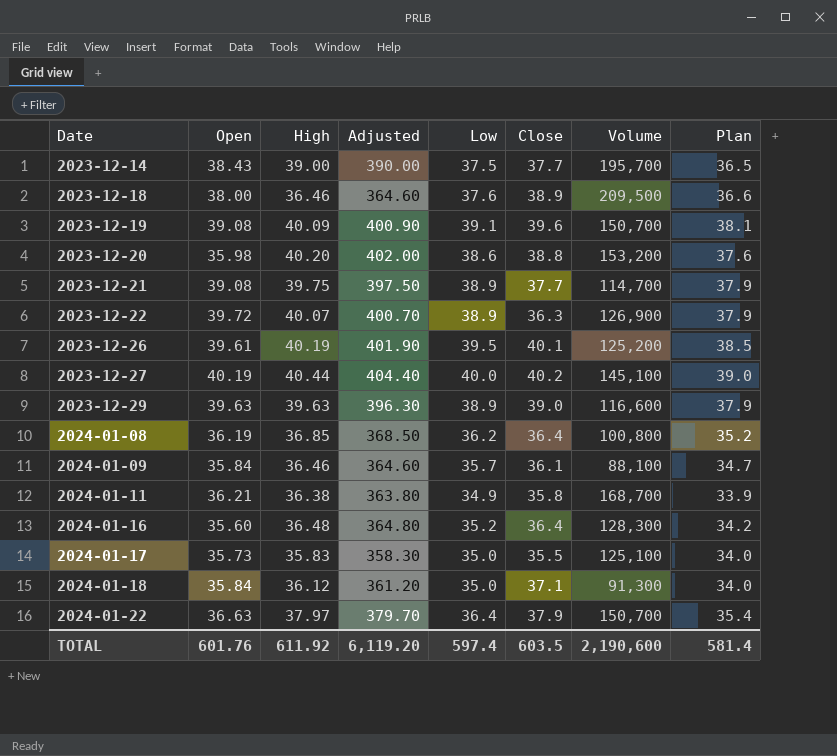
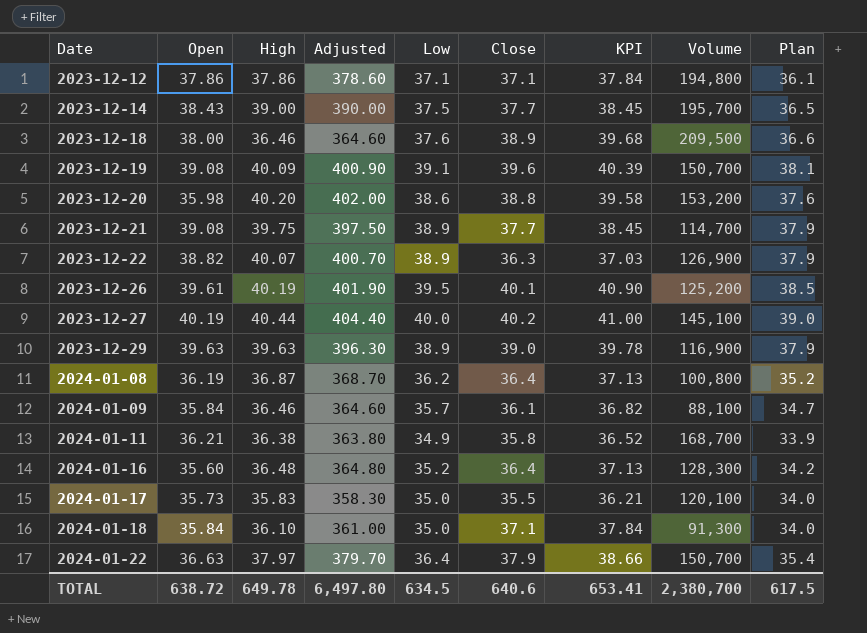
column KPI | formula: none -> [Close] * 1.02
row 2023-12-12: none -> 37.86 | 37.86 | 378.60 | 37.1 | 37.1 | 37.84 | 194,800 | 36.1
2023-12-22 | Open: 39.72 -> 38.82
2023-12-29 | Volume: 116,600 -> 116,900
2024-01-08 | High: 36.85 -> 36.87
2024-01-08 | Adjusted: 368.50 -> 368.70
2024-01-17 | Volume: 125,100 -> 120,100
2024-01-18 | High: 36.12 -> 36.10
2024-01-18 | Adjusted: 361.20 -> 361.00
TOTAL | Open: 601.76 -> 638.72
TOTAL | High: 611.92 -> 649.78
TOTAL | Adjusted: 6,119.20 -> 6,497.80
TOTAL | Low: 597.4 -> 634.5
TOTAL | Close: 603.5 -> 640.6
TOTAL | Volume: 2,190,600 -> 2,380,700
TOTAL | Plan: 581.4 -> 617.5

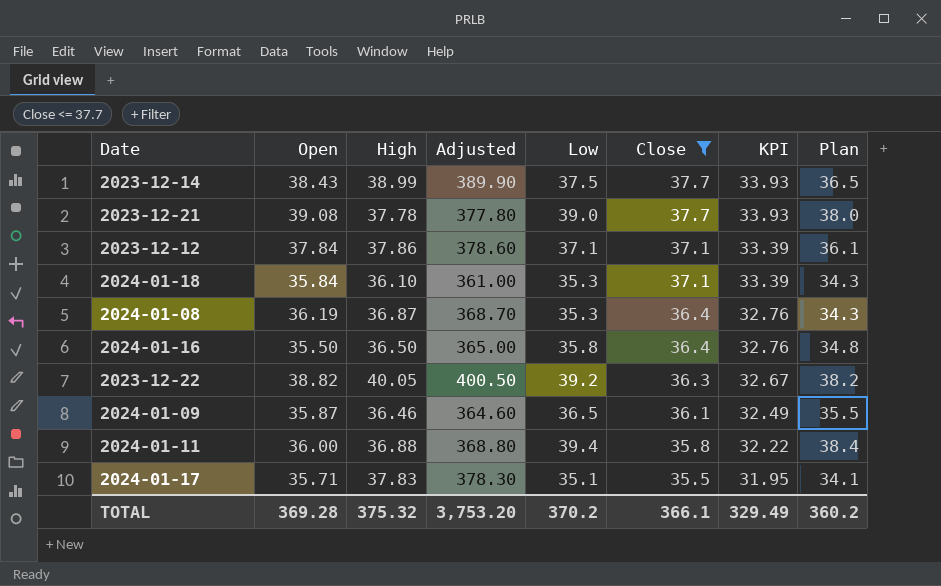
filter: none -> Close <= 37.7
row order: Date ascending -> Close descending
column Volume | position: 8 -> none
column KPI | formula: [Close] * 1.02 -> [Close] * 0.9
2023-12-14 | High: 39.00 -> 38.99
2023-12-14 | Adjusted: 390.00 -> 389.90
2023-12-21 | High: 39.75 -> 37.78
2023-12-21 | Adjusted: 397.50 -> 377.80
2023-12-21 | Low: 38.9 -> 39.0
2023-12-21 | Plan: 37.9 -> 38.0
2023-12-12 | Open: 37.86 -> 37.84
2024-01-18 | Low: 35.0 -> 35.3
2024-01-18 | Plan: 34.0 -> 34.3
2024-01-08 | Low: 36.2 -> 35.3
2024-01-08 | Plan: 35.2 -> 34.3
2024-01-16 | Open: 35.60 -> 35.50
2024-01-16 | High: 36.48 -> 36.50
2024-01-16 | Adjusted: 364.80 -> 365.00
2024-01-16 | Low: 35.2 -> 35.8
2024-01-16 | Plan: 34.2 -> 34.8
2023-12-22 | High: 40.07 -> 40.05
2023-12-22 | Adjusted: 400.70 -> 400.50
2023-12-22 | Low: 38.9 -> 39.2
2023-12-22 | Plan: 37.9 -> 38.2
2024-01-09 | Open: 35.84 -> 35.87
2024-01-09 | Low: 35.7 -> 36.5
2024-01-09 | Plan: 34.7 -> 35.5
2024-01-11 | Open: 36.21 -> 36.00
2024-01-11 | High: 36.38 -> 36.88
2024-01-11 | Adjusted: 363.80 -> 368.80
2024-01-11 | Low: 34.9 -> 39.4
2024-01-11 | Plan: 33.9 -> 38.4
2024-01-17 | Open: 35.73 -> 35.71
2024-01-17 | High: 35.83 -> 37.83
2024-01-17 | Adjusted: 358.30 -> 378.30
2024-01-17 | Low: 35.0 -> 35.1
2024-01-17 | Plan: 34.0 -> 34.1
TOTAL | Open: 638.72 -> 369.28
TOTAL | High: 649.78 -> 375.32
TOTAL | Adjusted: 6,497.80 -> 3,753.20
TOTAL | Low: 634.5 -> 370.2
TOTAL | Close: 640.6 -> 366.1
TOTAL | KPI: 653.41 -> 329.49
TOTAL | Plan: 617.5 -> 360.2

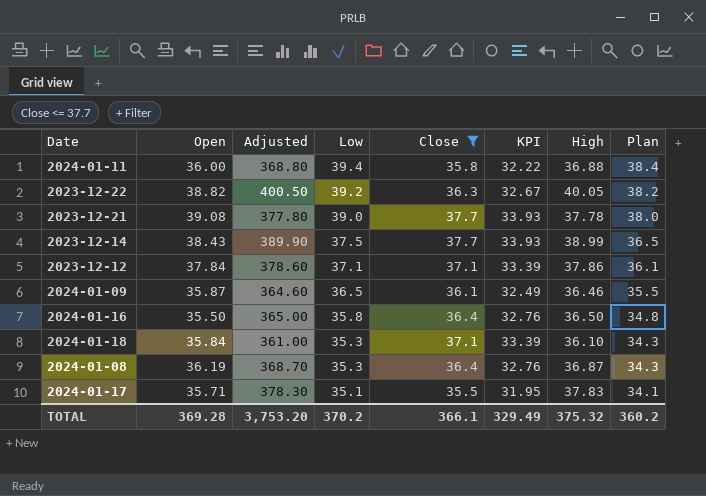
row order: Close descending -> Low descending
column High | position: 3 -> 7

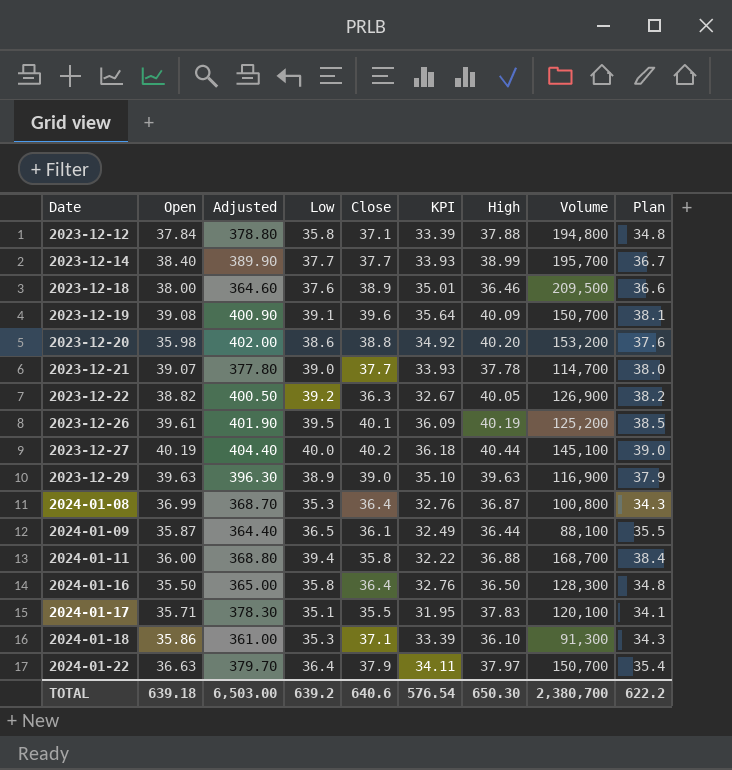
filter: Close <= 37.7 -> none
row order: Low descending -> Date ascending
column Volume | position: none -> 8
2023-12-12 | Adjusted: 378.60 -> 378.80
2023-12-12 | Low: 37.1 -> 35.8
2023-12-12 | High: 37.86 -> 37.88
2023-12-12 | Plan: 36.1 -> 34.8
2023-12-14 | Open: 38.43 -> 38.40
2023-12-14 | Low: 37.5 -> 37.7
2023-12-14 | Plan: 36.5 -> 36.7
2023-12-21 | Open: 39.08 -> 39.07
2024-01-08 | Open: 36.19 -> 36.99
2024-01-09 | Adjusted: 364.60 -> 364.40
2024-01-09 | High: 36.46 -> 36.44
2024-01-18 | Open: 35.84 -> 35.86
TOTAL | Open: 369.28 -> 639.18
TOTAL | Adjusted: 3,753.20 -> 6,503.00
TOTAL | Low: 370.2 -> 639.2
TOTAL | Close: 366.1 -> 640.6
TOTAL | KPI: 329.49 -> 576.54
TOTAL | High: 375.32 -> 650.30
TOTAL | Plan: 360.2 -> 622.2

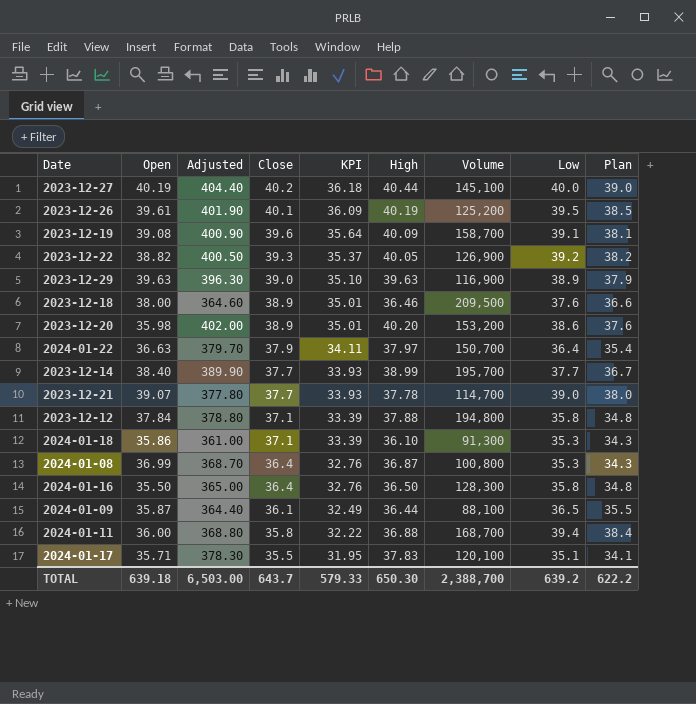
row order: Date ascending -> Close descending
column Low | position: 4 -> 8
2023-12-19 | Volume: 150,700 -> 158,700
2023-12-22 | Close: 36.3 -> 39.3
2023-12-22 | KPI: 32.67 -> 35.37
2023-12-20 | Close: 38.8 -> 38.9
2023-12-20 | KPI: 34.92 -> 35.01
TOTAL | Close: 640.6 -> 643.7
TOTAL | KPI: 576.54 -> 579.33
TOTAL | Volume: 2,380,700 -> 2,388,700

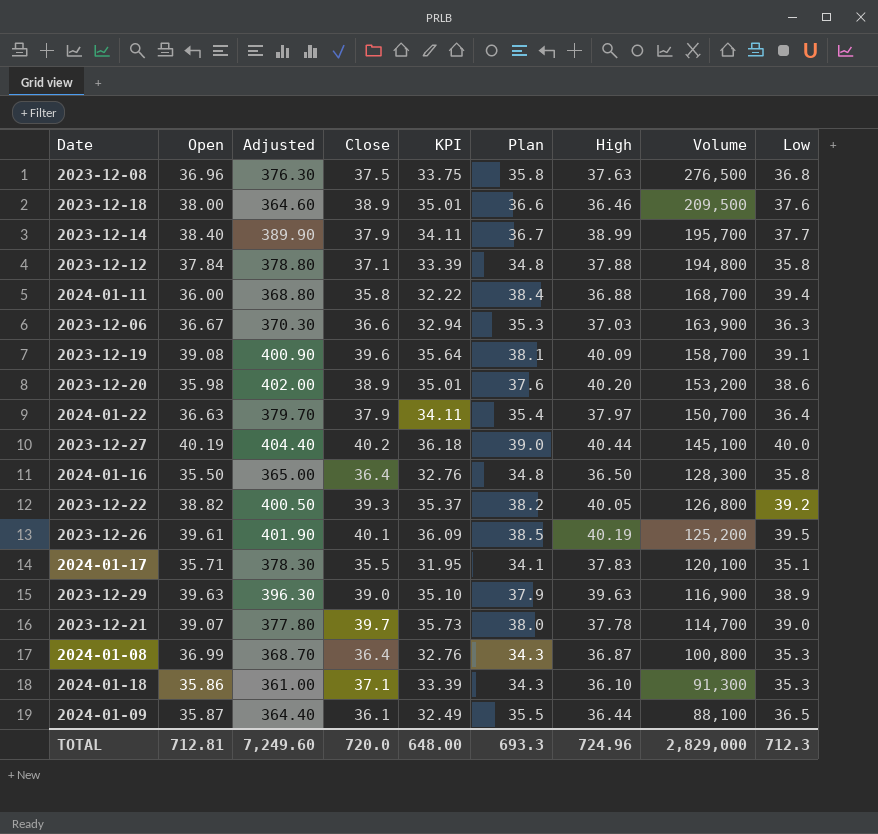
row order: Close descending -> Volume descending
column Plan | position: 9 -> 6
row 2023-12-08: none -> 36.96 | 376.30 | 37.5 | 33.75 | 35.8 | 37.63 | 276,500 | 36.8
2023-12-14 | Close: 37.7 -> 37.9
2023-12-14 | KPI: 33.93 -> 34.11
row 2023-12-06: none -> 36.67 | 370.30 | 36.6 | 32.94 | 35.3 | 37.03 | 163,900 | 36.3
2023-12-22 | Volume: 126,900 -> 126,800
2023-12-21 | Close: 37.7 -> 39.7
2023-12-21 | KPI: 33.93 -> 35.73
TOTAL | Open: 639.18 -> 712.81
TOTAL | Adjusted: 6,503.00 -> 7,249.60
TOTAL | Close: 643.7 -> 720.0
TOTAL | KPI: 579.33 -> 648.00
TOTAL | Plan: 622.2 -> 693.3
TOTAL | High: 650.30 -> 724.96
TOTAL | Volume: 2,388,700 -> 2,829,000
TOTAL | Low: 639.2 -> 712.3

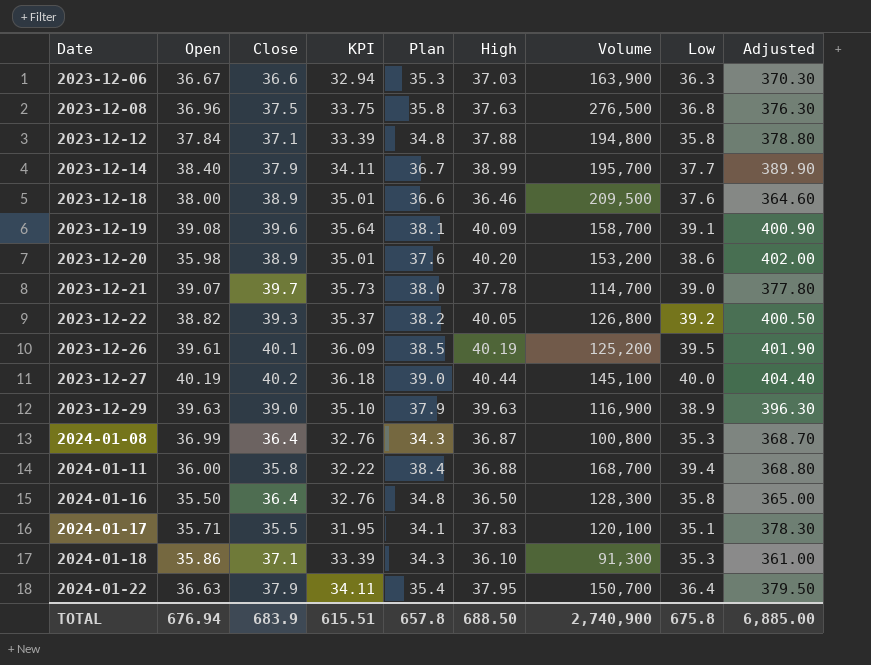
row order: Volume descending -> Date ascending
column Adjusted | position: 3 -> 9
row 2024-01-09: 35.87 | 364.40 | 36.1 | 32.49 | 35.5 | 36.44 | 88,100 | 36.5 -> none
2024-01-22 | High: 37.97 -> 37.95
2024-01-22 | Adjusted: 379.70 -> 379.50
TOTAL | Open: 712.81 -> 676.94
TOTAL | Close: 720.0 -> 683.9
TOTAL | KPI: 648.00 -> 615.51
TOTAL | Plan: 693.3 -> 657.8
TOTAL | High: 724.96 -> 688.50
TOTAL | Volume: 2,829,000 -> 2,740,900
TOTAL | Low: 712.3 -> 675.8
TOTAL | Adjusted: 7,249.60 -> 6,885.00

